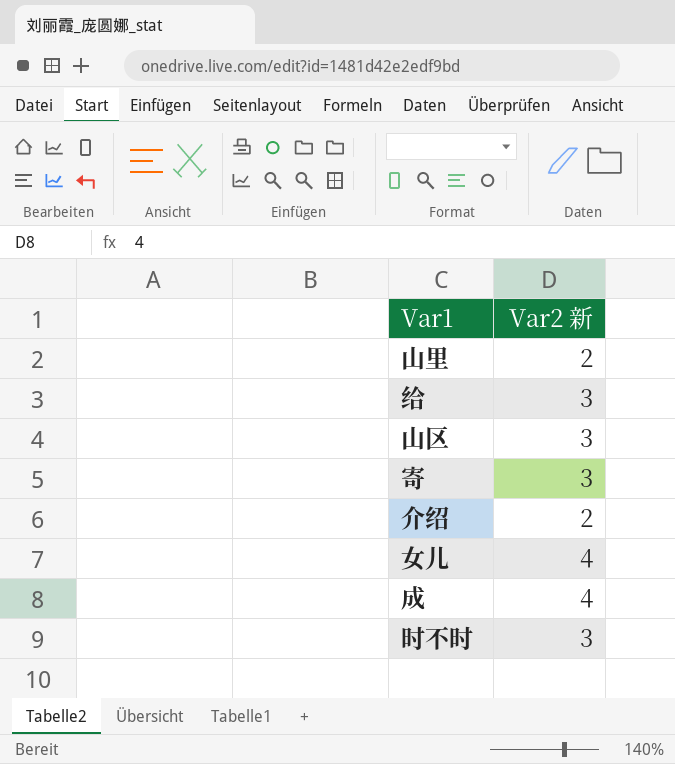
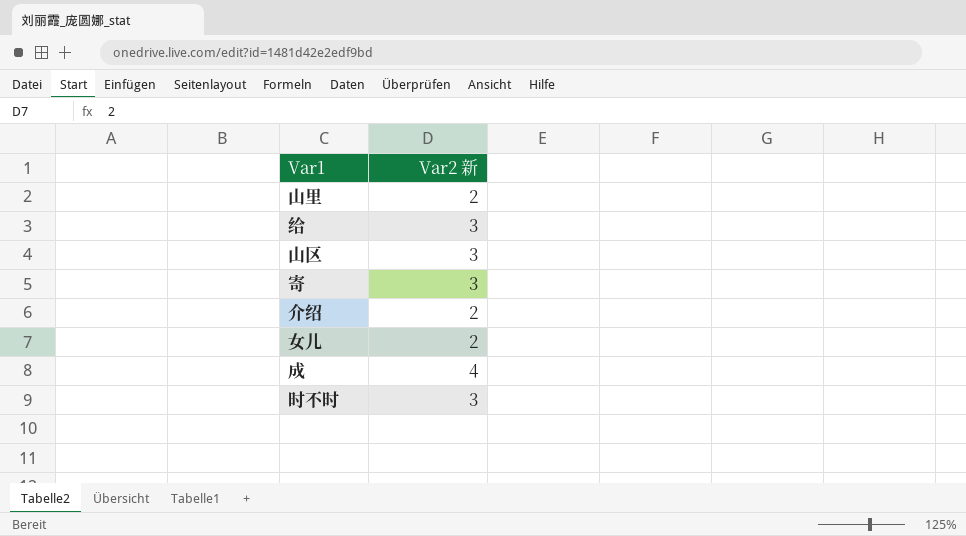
女儿 | Var2 新: 4 -> 2

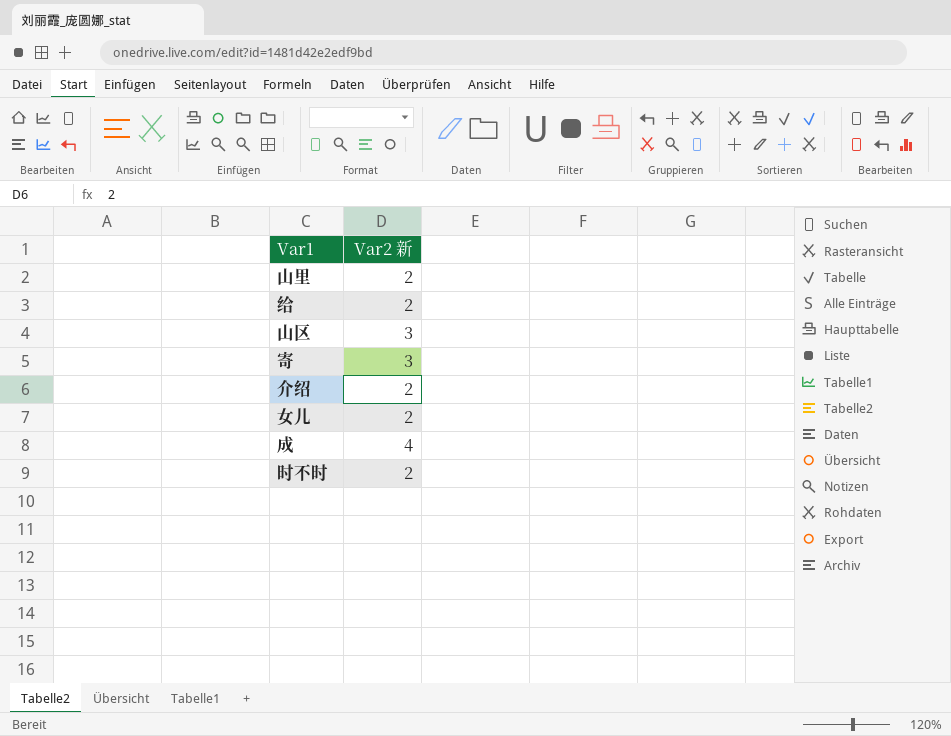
给 | Var2 新: 3 -> 2
时不时 | Var2 新: 3 -> 2

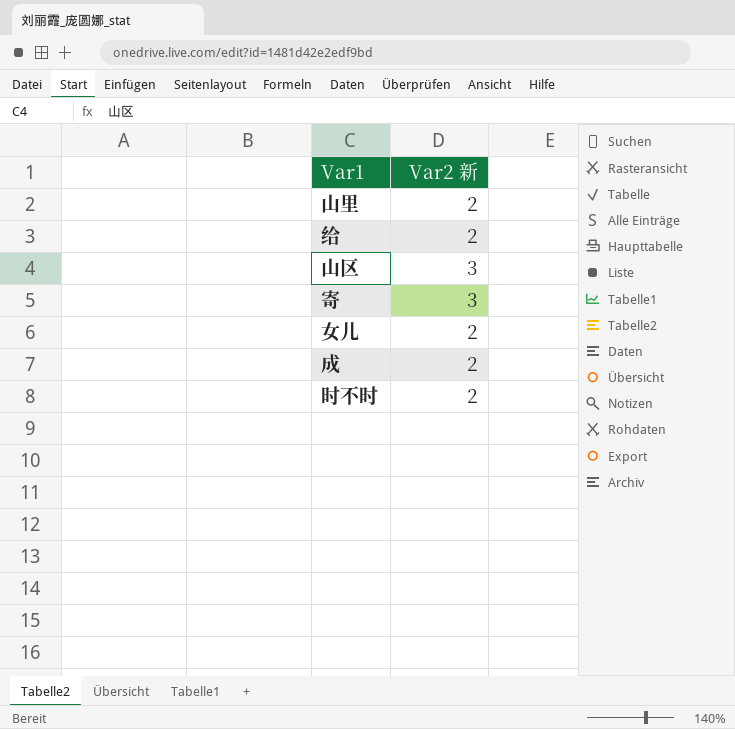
row 介绍: 2 -> none
成 | Var2 新: 4 -> 2

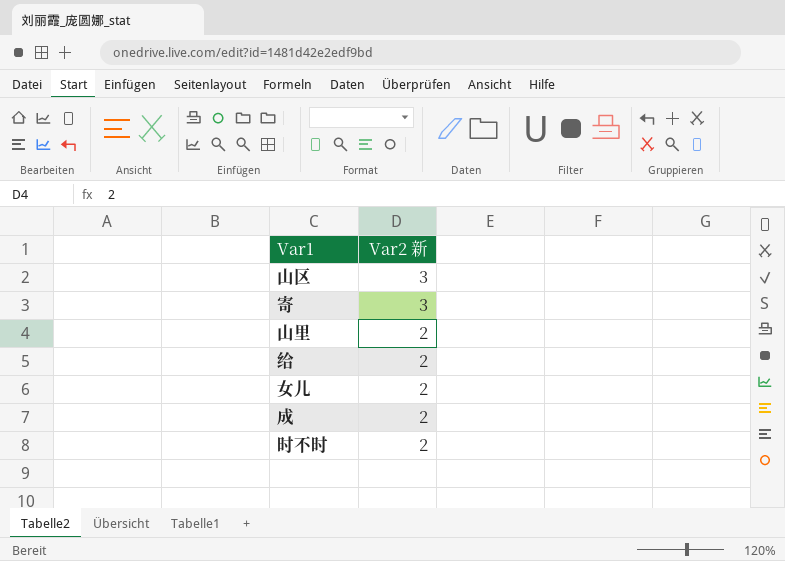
row order: none -> Var2 新 descending

